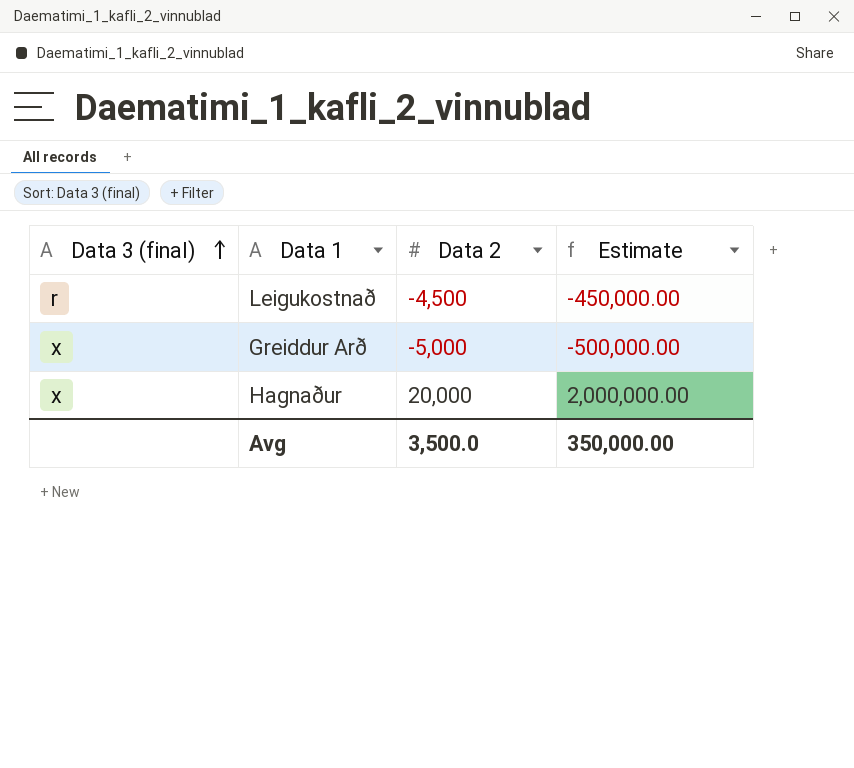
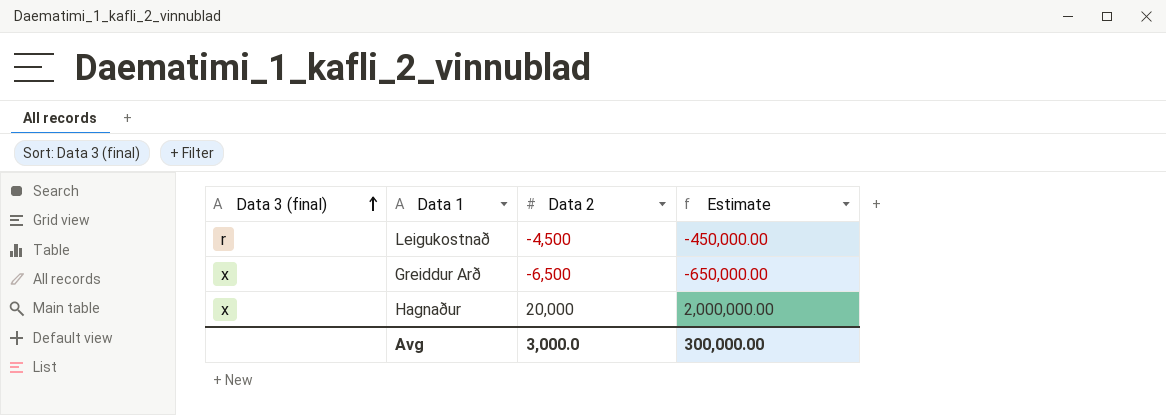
Greiddur Arð | Data 2: -5,000 -> -6,500
Greiddur Arð | Estimate: -500,000.00 -> -650,000.00
Avg | Data 2: 3,500.0 -> 3,000.0
Avg | Estimate: 350,000.00 -> 300,000.00

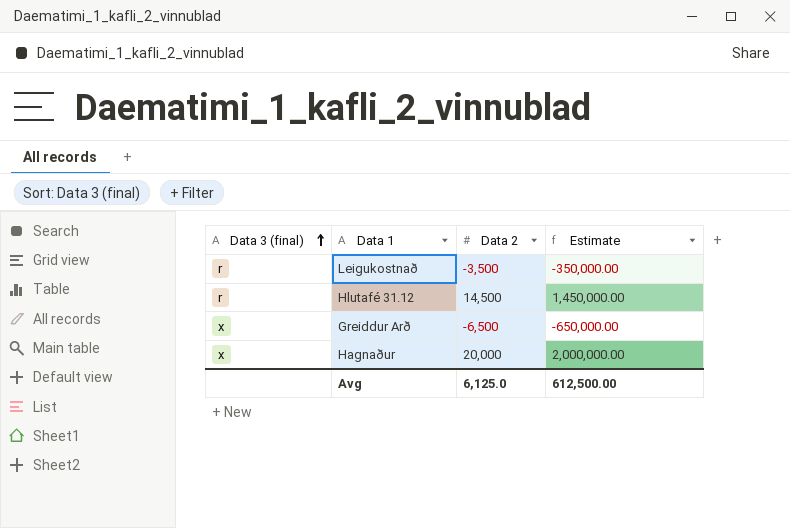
Leigukostnað | Data 2: -4,500 -> -3,500
Leigukostnað | Estimate: -450,000.00 -> -350,000.00
row Hlutafé 31.12: none -> r | 14,500 | 1,450,000.00
Avg | Data 2: 3,000.0 -> 6,125.0
Avg | Estimate: 300,000.00 -> 612,500.00

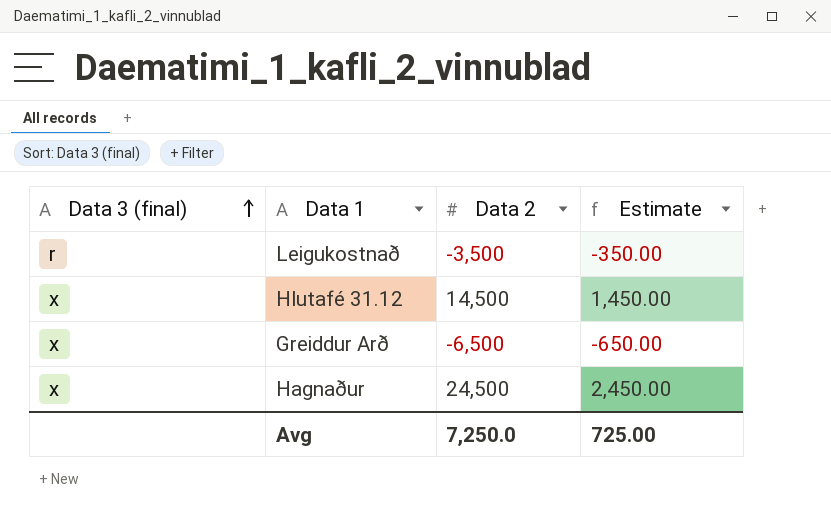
column Estimate | formula: [Data 2] * 100 -> [Data 2] * 0.1
Hlutafé 31.12 | Data 3 (final): r -> x
Hagnaður | Data 2: 20,000 -> 24,500
Avg | Data 2: 6,125.0 -> 7,250.0
Avg | Estimate: 612,500.00 -> 725.00

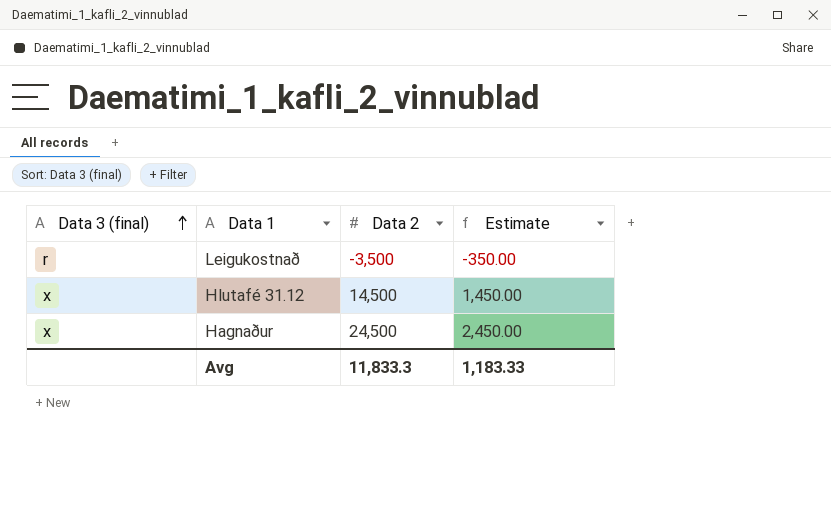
row Greiddur Arð: x | -6,500 | -650.00 -> none
Avg | Data 2: 7,250.0 -> 11,833.3
Avg | Estimate: 725.00 -> 1,183.33

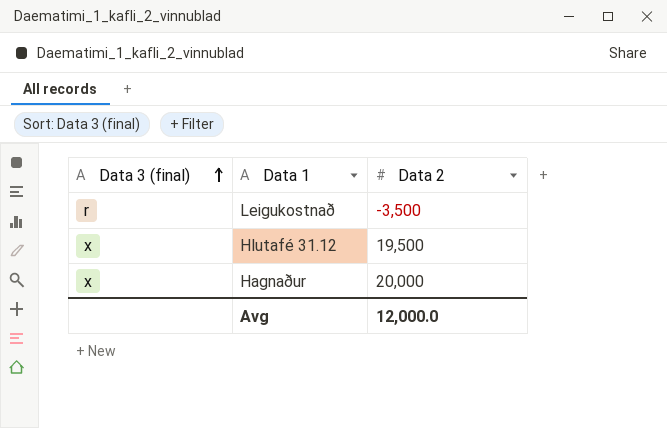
column Estimate | formula: [Data 2] * 0.1 -> none
Hlutafé 31.12 | Data 2: 14,500 -> 19,500
Hagnaður | Data 2: 24,500 -> 20,000
Avg | Data 2: 11,833.3 -> 12,000.0

